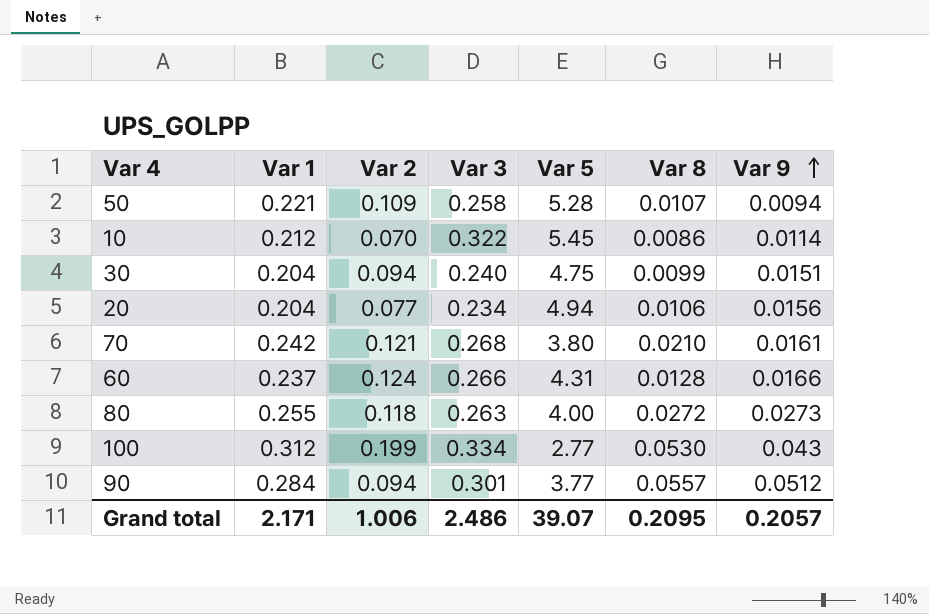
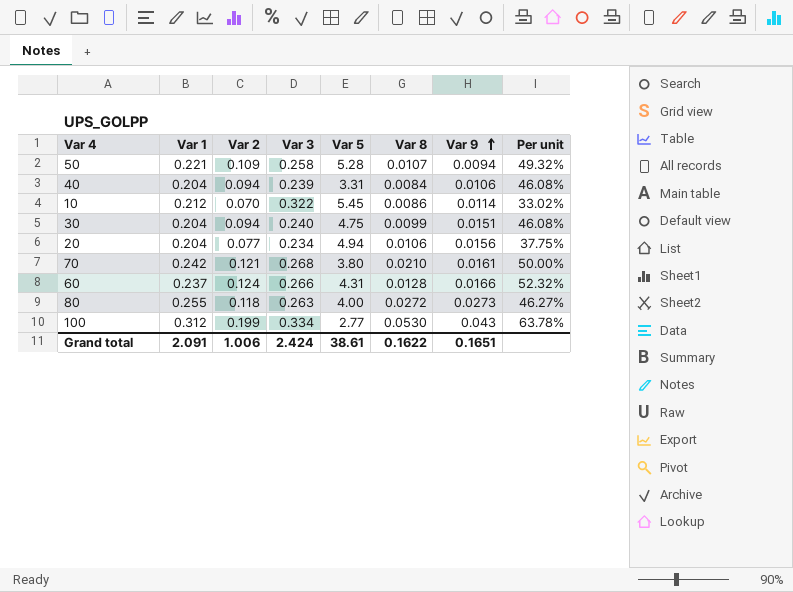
column Per unit | formula: none -> [Var 2] / [Var 1]
row 90: 0.284 | 0.094 | 0.301 | 3.77 | 0.0557 | 0.0512 -> none
row 40: none -> 0.204 | 0.094 | 0.239 | 3.31 | 0.0084 | 0.0106 | 46.08%
Grand total | Var 1: 2.171 -> 2.091
Grand total | Var 3: 2.486 -> 2.424
Grand total | Var 5: 39.07 -> 38.61
Grand total | Var 8: 0.2095 -> 0.1622
Grand total | Var 9: 0.2057 -> 0.1651

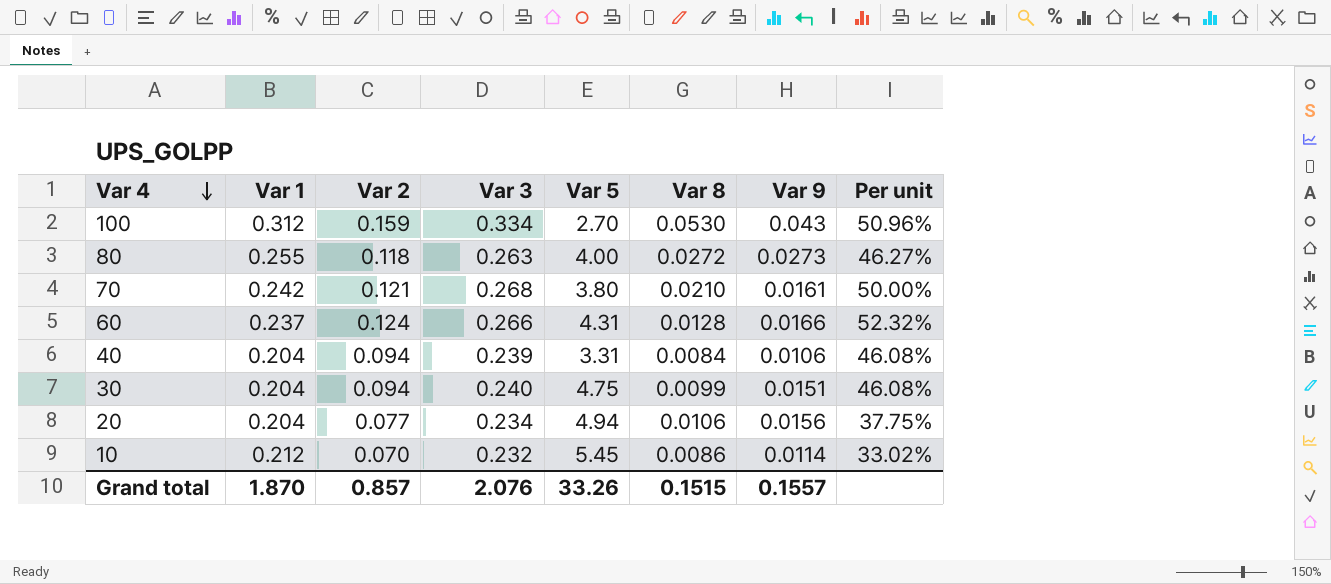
row order: Var 9 ascending -> Var 4 descending
row 50: 0.221 | 0.109 | 0.258 | 5.28 | 0.0107 | 0.0094 | 49.32% -> none
100 | Var 2: 0.199 -> 0.159
100 | Var 5: 2.77 -> 2.70
100 | Per unit: 63.78% -> 50.96%
10 | Var 3: 0.322 -> 0.232
Grand total | Var 1: 2.091 -> 1.870
Grand total | Var 2: 1.006 -> 0.857
Grand total | Var 3: 2.424 -> 2.076
Grand total | Var 5: 38.61 -> 33.26
Grand total | Var 8: 0.1622 -> 0.1515
Grand total | Var 9: 0.1651 -> 0.1557

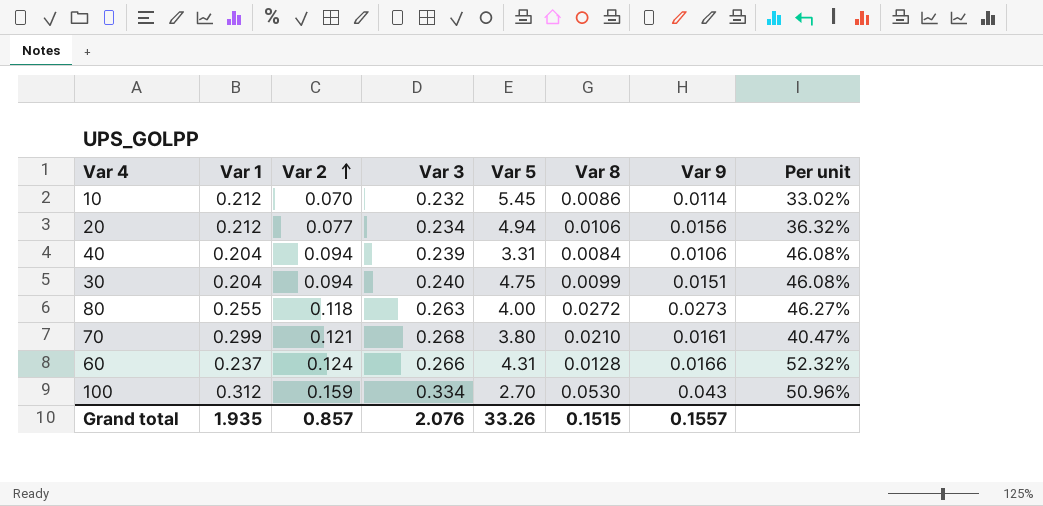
row order: Var 4 descending -> Var 2 ascending
20 | Var 1: 0.204 -> 0.212
20 | Per unit: 37.75% -> 36.32%
70 | Var 1: 0.242 -> 0.299
70 | Per unit: 50.00% -> 40.47%
Grand total | Var 1: 1.870 -> 1.935

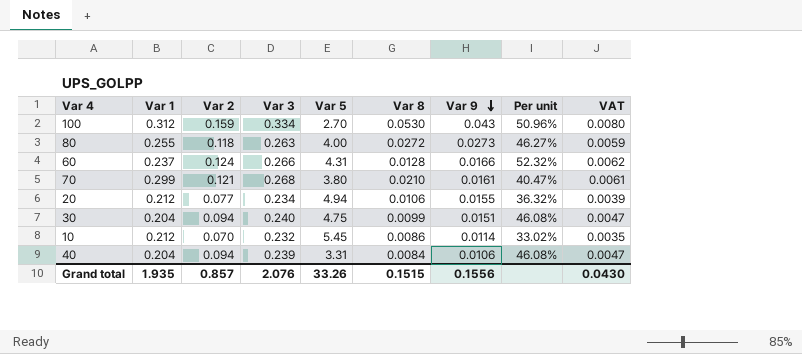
row order: Var 2 ascending -> Var 9 descending
column VAT | formula: none -> [Var 2] * 0.05
20 | Var 9: 0.0156 -> 0.0155
Grand total | Var 9: 0.1557 -> 0.1556

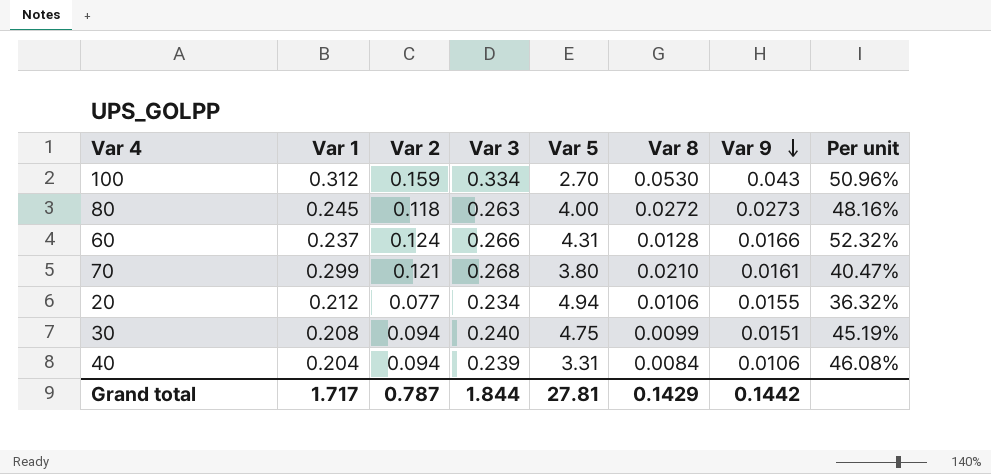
column VAT | formula: [Var 2] * 0.05 -> none
row 10: 0.212 | 0.070 | 0.232 | 5.45 | 0.0086 | 0.0114 | 33.02% | 0.0035 -> none
80 | Var 1: 0.255 -> 0.245
80 | Per unit: 46.27% -> 48.16%
30 | Var 1: 0.204 -> 0.208
30 | Per unit: 46.08% -> 45.19%
Grand total | Var 1: 1.935 -> 1.717
Grand total | Var 2: 0.857 -> 0.787
Grand total | Var 3: 2.076 -> 1.844
Grand total | Var 5: 33.26 -> 27.81
Grand total | Var 8: 0.1515 -> 0.1429
Grand total | Var 9: 0.1556 -> 0.1442

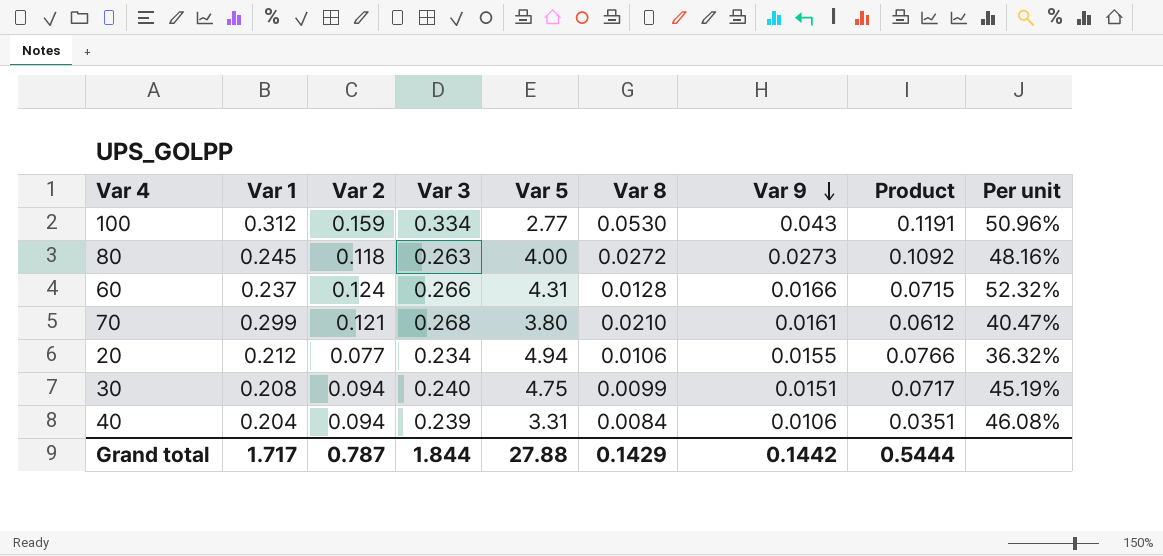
column Product | formula: none -> [Var 5] * [Var 9]
100 | Var 5: 2.70 -> 2.77
Grand total | Var 5: 27.81 -> 27.88

